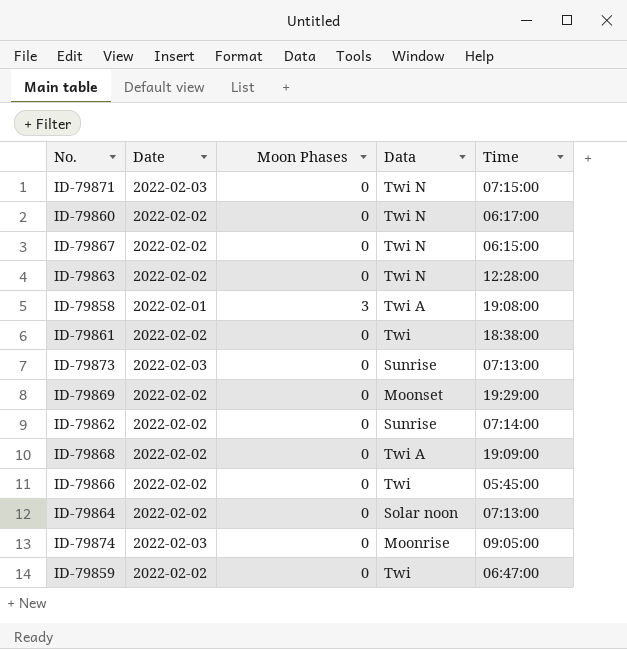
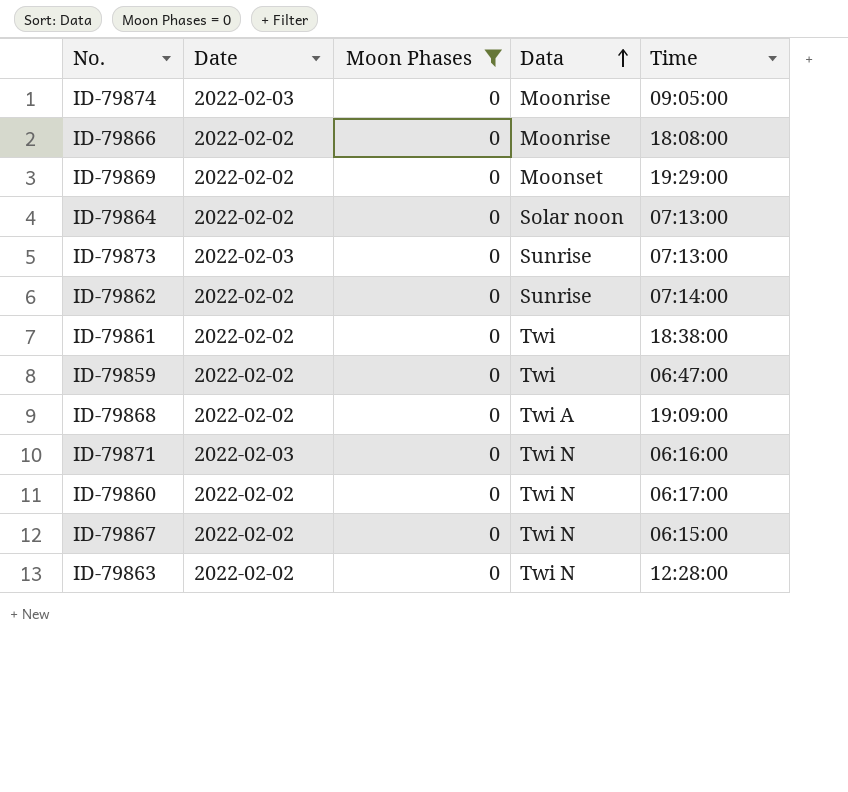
filter: none -> Moon Phases = 0
row order: none -> Data ascending
ID-79866 | Data: Twi -> Moonrise
ID-79866 | Time: 05:45:00 -> 18:08:00
ID-79871 | Time: 07:15:00 -> 06:16:00

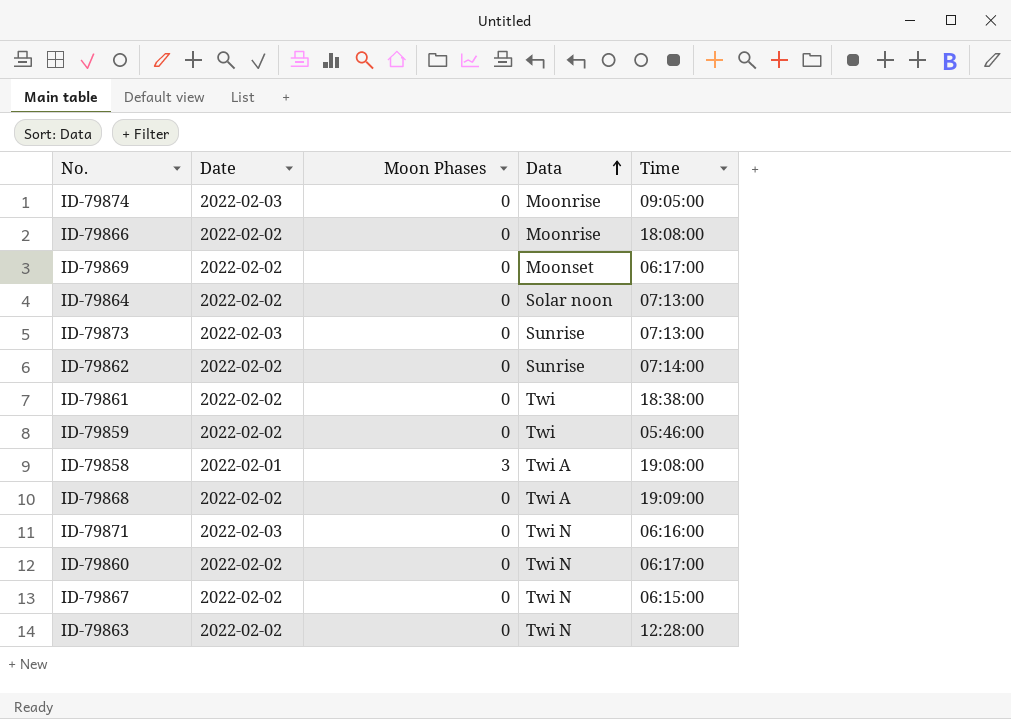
filter: Moon Phases = 0 -> none
ID-79869 | Time: 19:29:00 -> 06:17:00
ID-79859 | Time: 06:47:00 -> 05:46:00

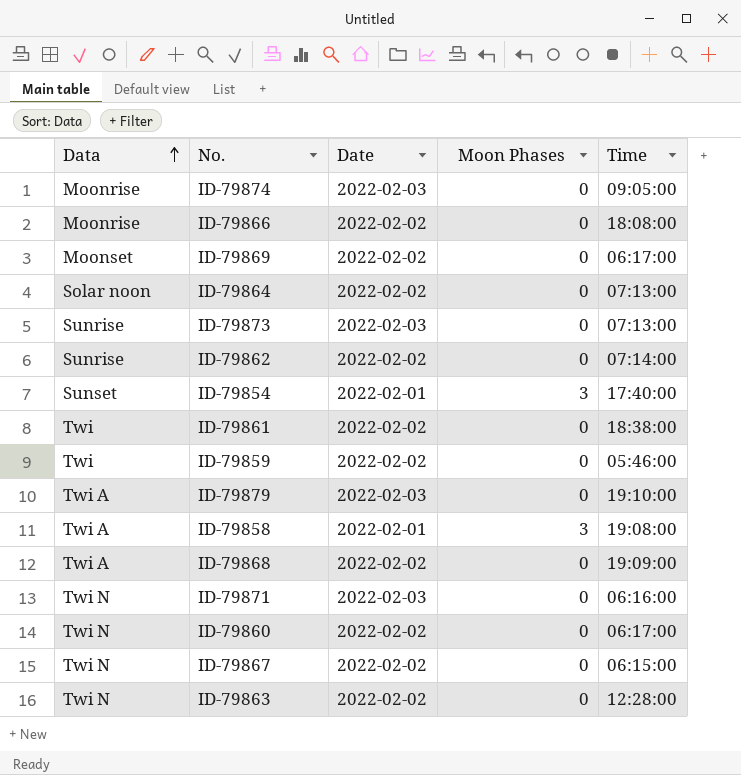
column Data | position: 4 -> 1
row ID-79854: none -> Sunset | 2022-02-01 | 3 | 17:40:00
row ID-79879: none -> Twi A | 2022-02-03 | 0 | 19:10:00

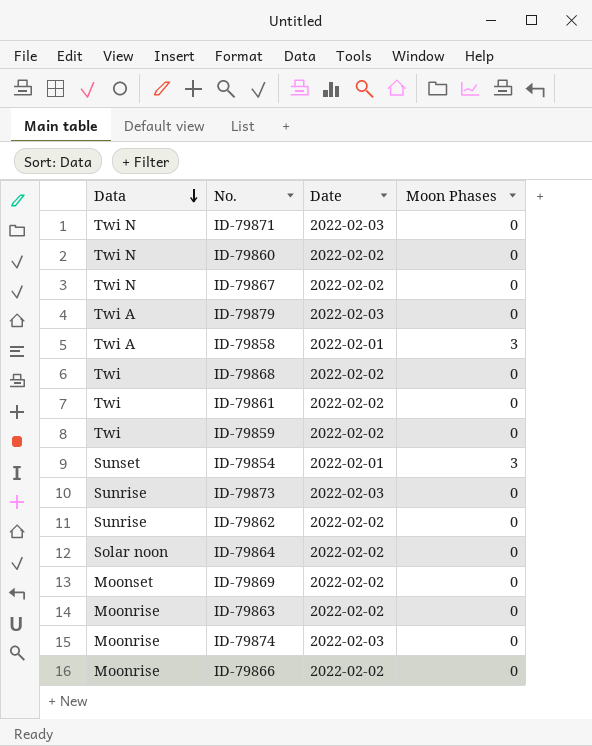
row order: Data ascending -> Data descending
column Time | position: 5 -> none
ID-79868 | Data: Twi A -> Twi
ID-79863 | Data: Twi N -> Moonrise

